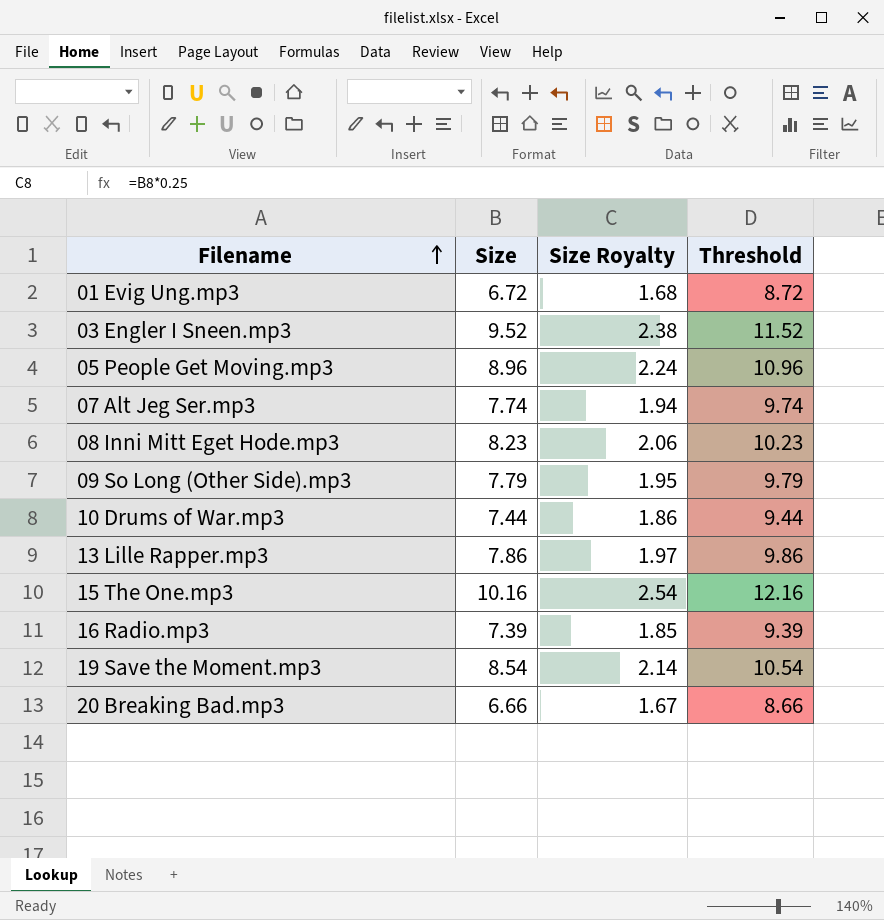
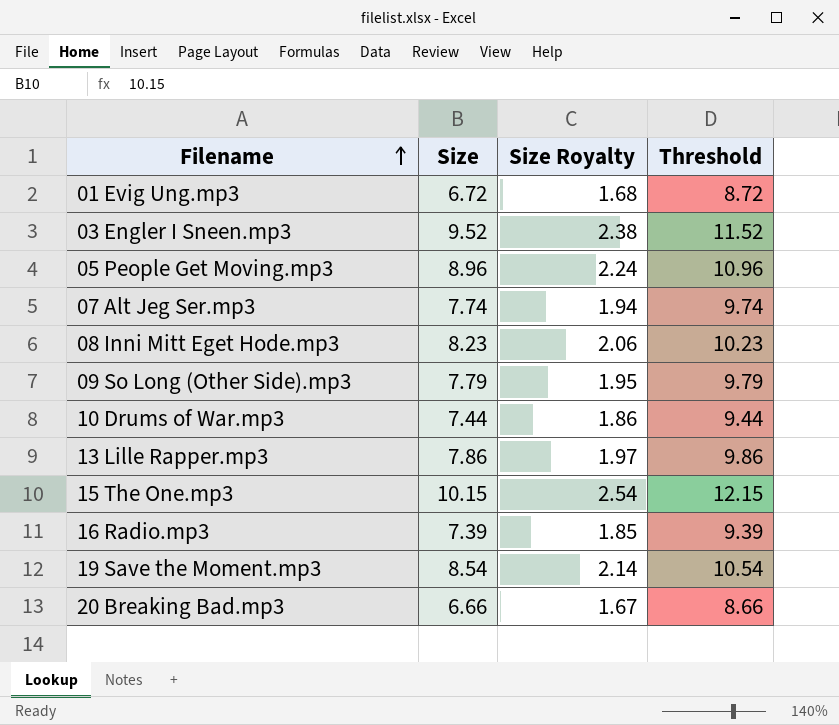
15 The One.mp3 | Size: 10.16 -> 10.15
15 The One.mp3 | Threshold: 12.16 -> 12.15

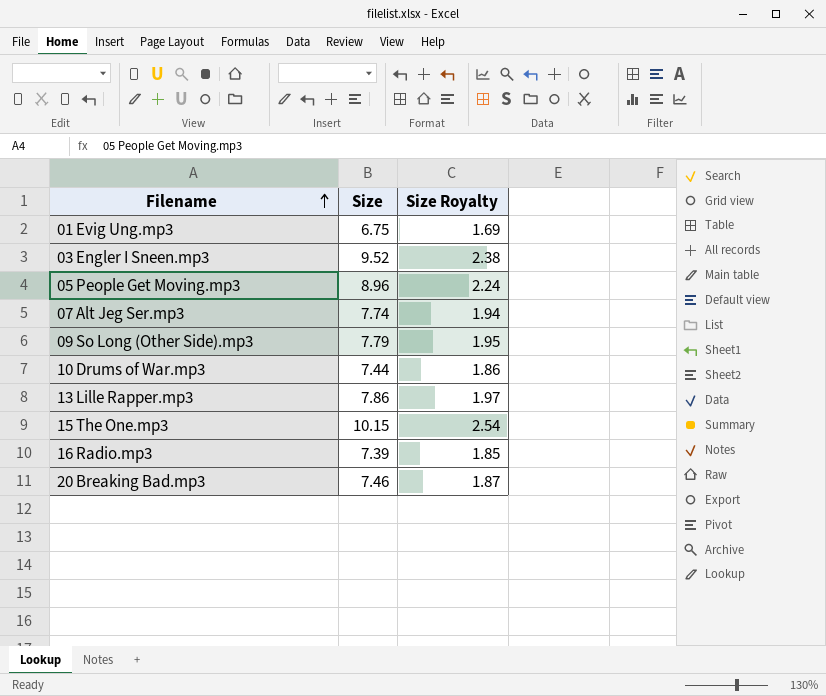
column Threshold | formula: [Size] + 2 -> none
row 08 Inni Mitt Eget Hode.mp3: 8.23 | 2.06 | 10.23 -> none
row 19 Save the Moment.mp3: 8.54 | 2.14 | 10.54 -> none
01 Evig Ung.mp3 | Size: 6.72 -> 6.75
01 Evig Ung.mp3 | Size Royalty: 1.68 -> 1.69
20 Breaking Bad.mp3 | Size: 6.66 -> 7.46
20 Breaking Bad.mp3 | Size Royalty: 1.67 -> 1.87

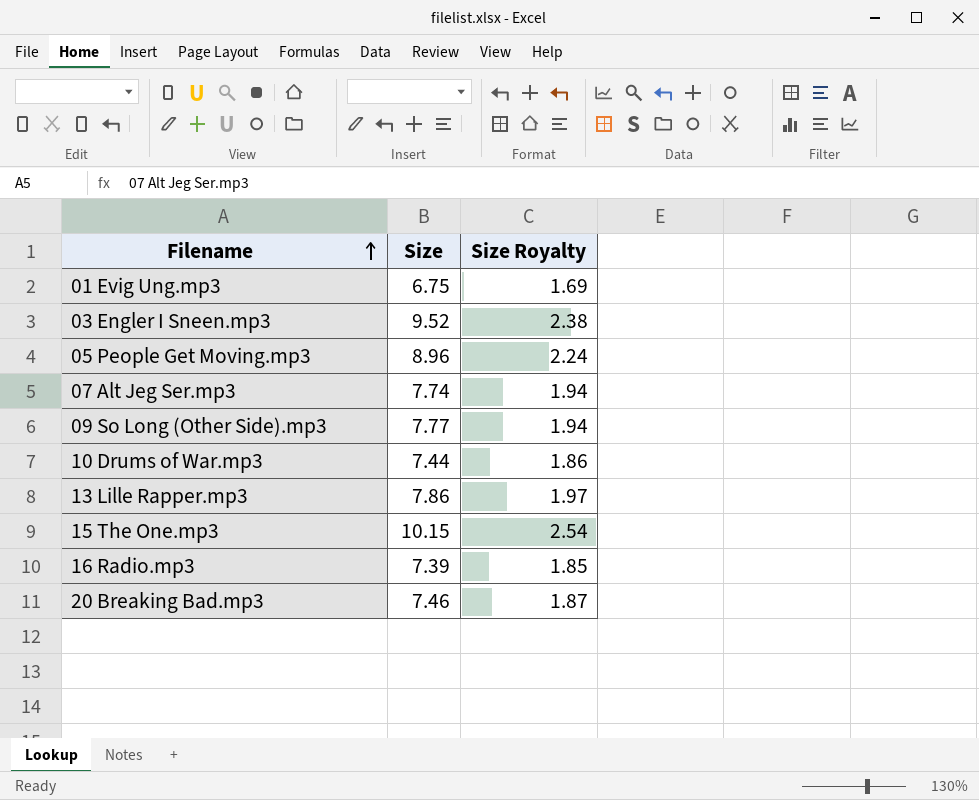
09 So Long (Other Side).mp3 | Size: 7.79 -> 7.77
09 So Long (Other Side).mp3 | Size Royalty: 1.95 -> 1.94

